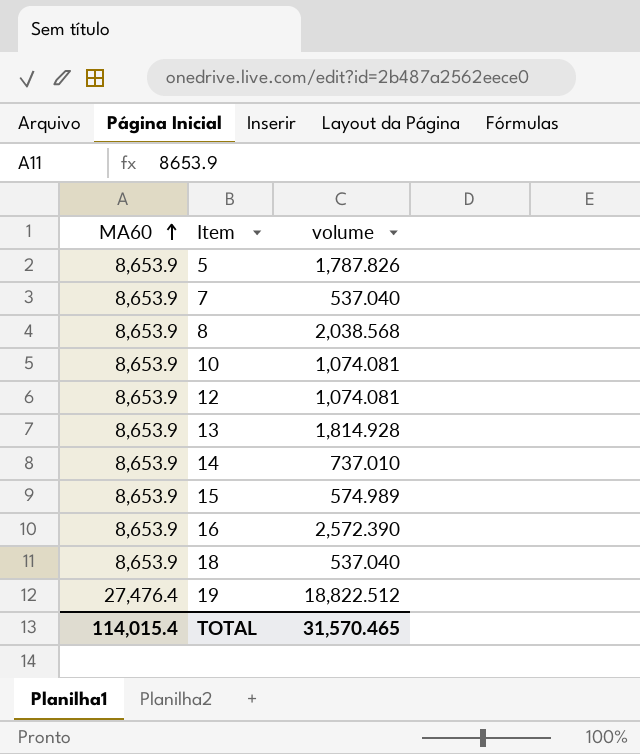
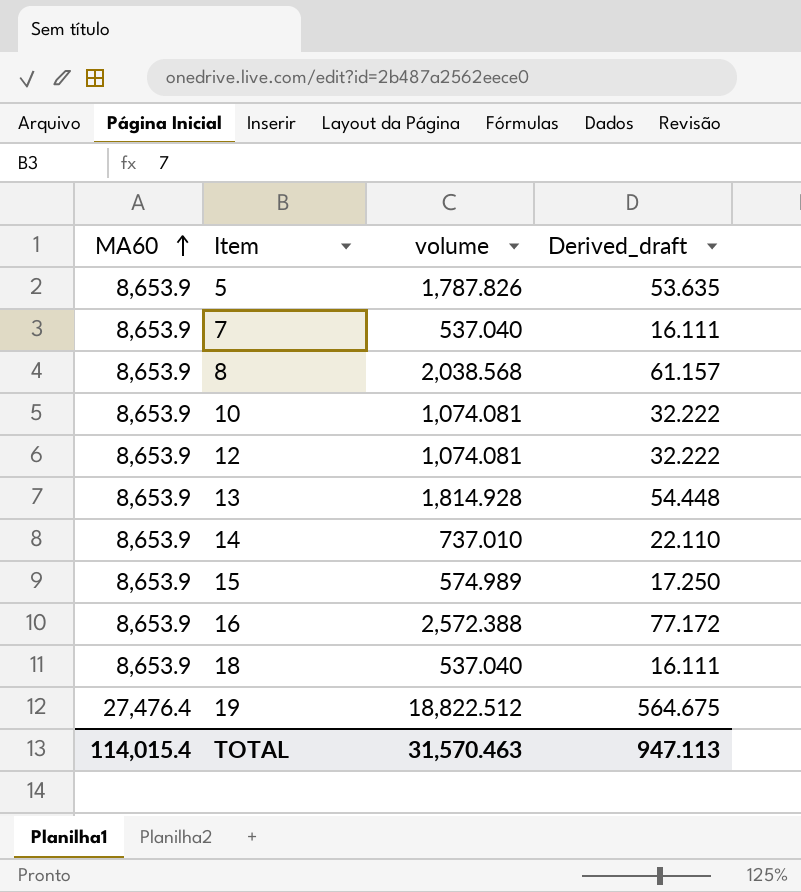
column Derived_draft | formula: none -> [volume] * 0.03
16 | volume: 2,572.390 -> 2,572.388
TOTAL | volume: 31,570.465 -> 31,570.463

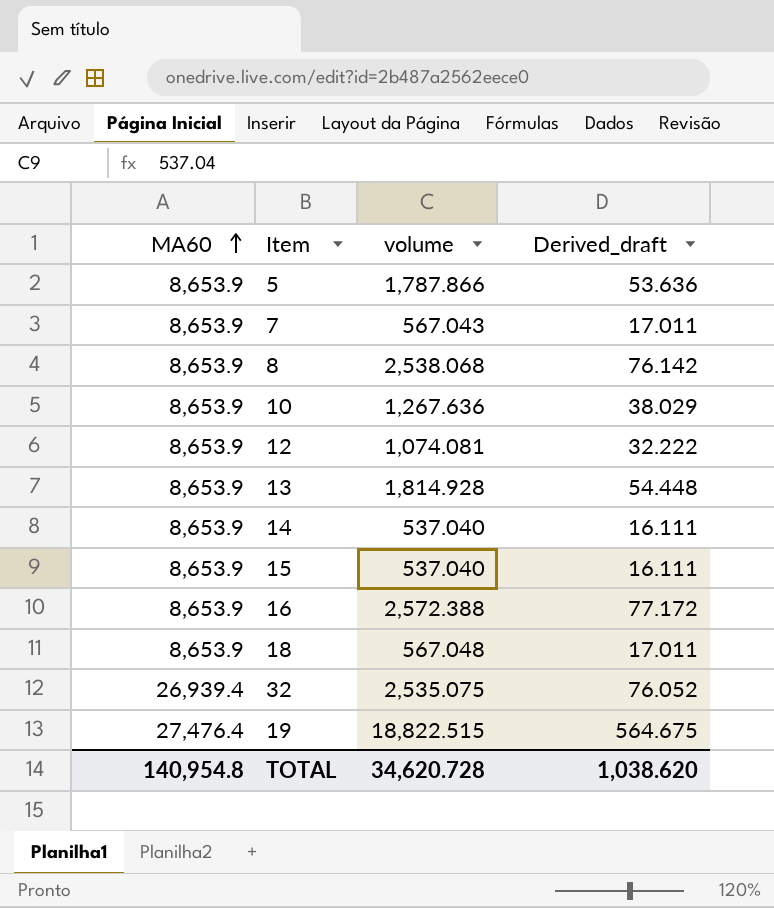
5 | volume: 1,787.826 -> 1,787.866
5 | Derived_draft: 53.635 -> 53.636
7 | volume: 537.040 -> 567.043
7 | Derived_draft: 16.111 -> 17.011
8 | volume: 2,038.568 -> 2,538.068
8 | Derived_draft: 61.157 -> 76.142
10 | volume: 1,074.081 -> 1,267.636
10 | Derived_draft: 32.222 -> 38.029
14 | volume: 737.010 -> 537.040
14 | Derived_draft: 22.110 -> 16.111
15 | volume: 574.989 -> 537.040
15 | Derived_draft: 17.250 -> 16.111
18 | volume: 537.040 -> 567.048
18 | Derived_draft: 16.111 -> 17.011
row 32: none -> 26,939.4 | 2,535.075 | 76.052
19 | volume: 18,822.512 -> 18,822.515
TOTAL | MA60: 114,015.4 -> 140,954.8
TOTAL | volume: 31,570.463 -> 34,620.728
TOTAL | Derived_draft: 947.113 -> 1,038.620

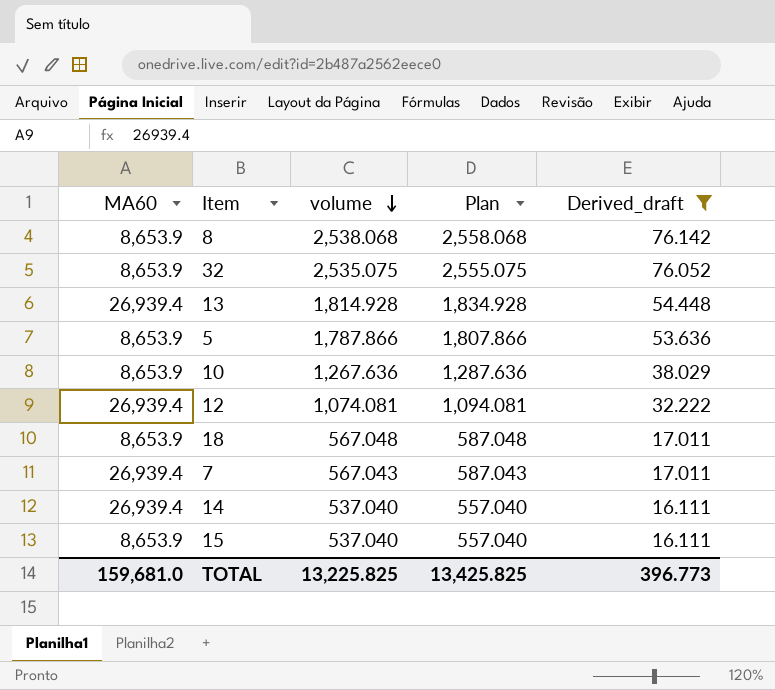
filter: none -> Derived_draft <= 76.142
row order: MA60 ascending -> volume descending
column Plan | formula: none -> [volume] + 20
32 | MA60: 26,939.4 -> 8,653.9
13 | MA60: 8,653.9 -> 26,939.4
12 | MA60: 8,653.9 -> 26,939.4
7 | MA60: 8,653.9 -> 26,939.4
14 | MA60: 8,653.9 -> 26,939.4
TOTAL | MA60: 140,954.8 -> 159,681.0
TOTAL | volume: 34,620.728 -> 13,225.825
TOTAL | Derived_draft: 1,038.620 -> 396.773

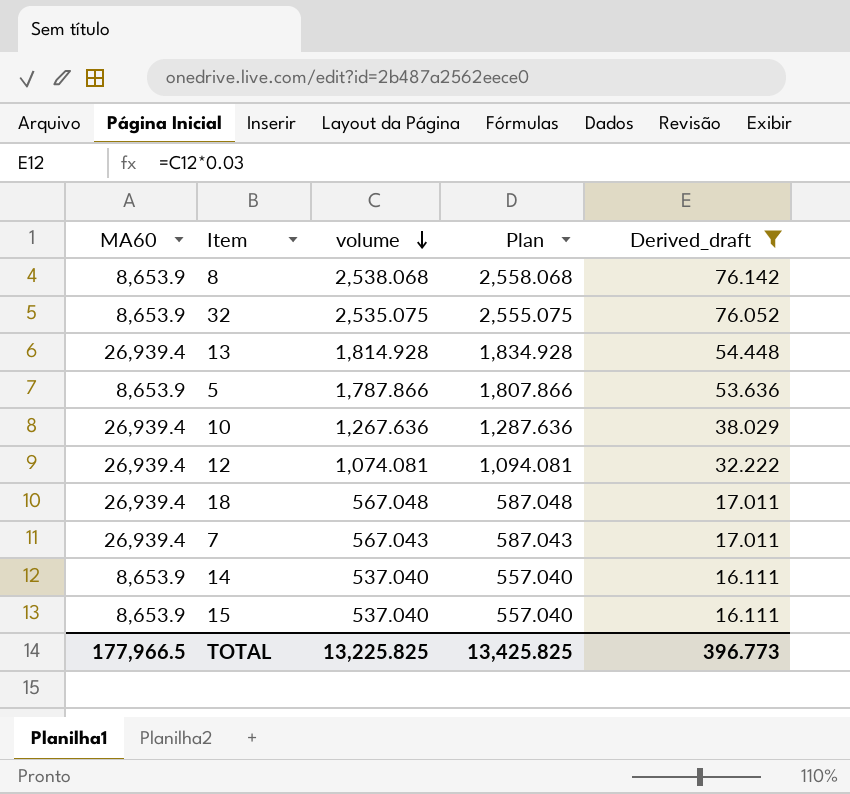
10 | MA60: 8,653.9 -> 26,939.4
18 | MA60: 8,653.9 -> 26,939.4
14 | MA60: 26,939.4 -> 8,653.9
TOTAL | MA60: 159,681.0 -> 177,966.5

